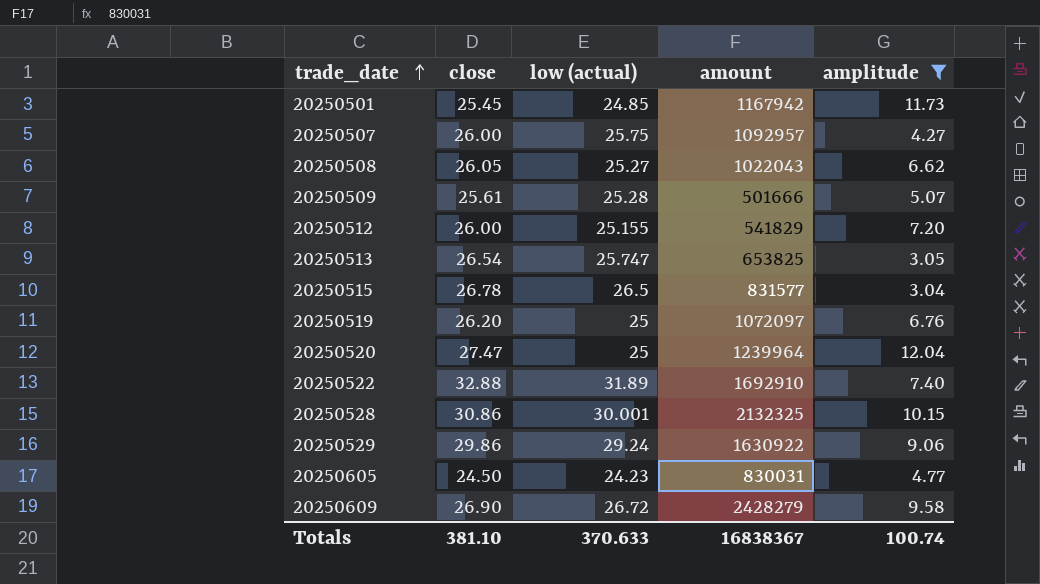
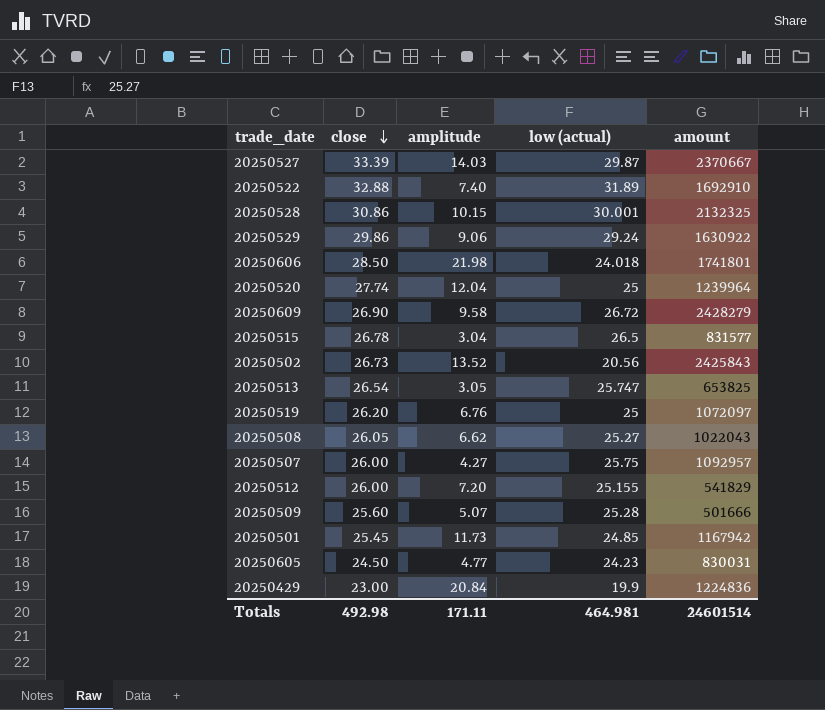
filter: amplitude <= 12.04 -> none
row order: trade_date ascending -> close descending
column amplitude | position: 5 -> 3
20250520 | close: 27.47 -> 27.74
20250509 | close: 25.61 -> 25.60
Totals | close: 381.10 -> 492.98
Totals | amplitude: 100.74 -> 171.11
Totals | low (actual): 370.633 -> 464.981
Totals | amount: 16838367 -> 24601514

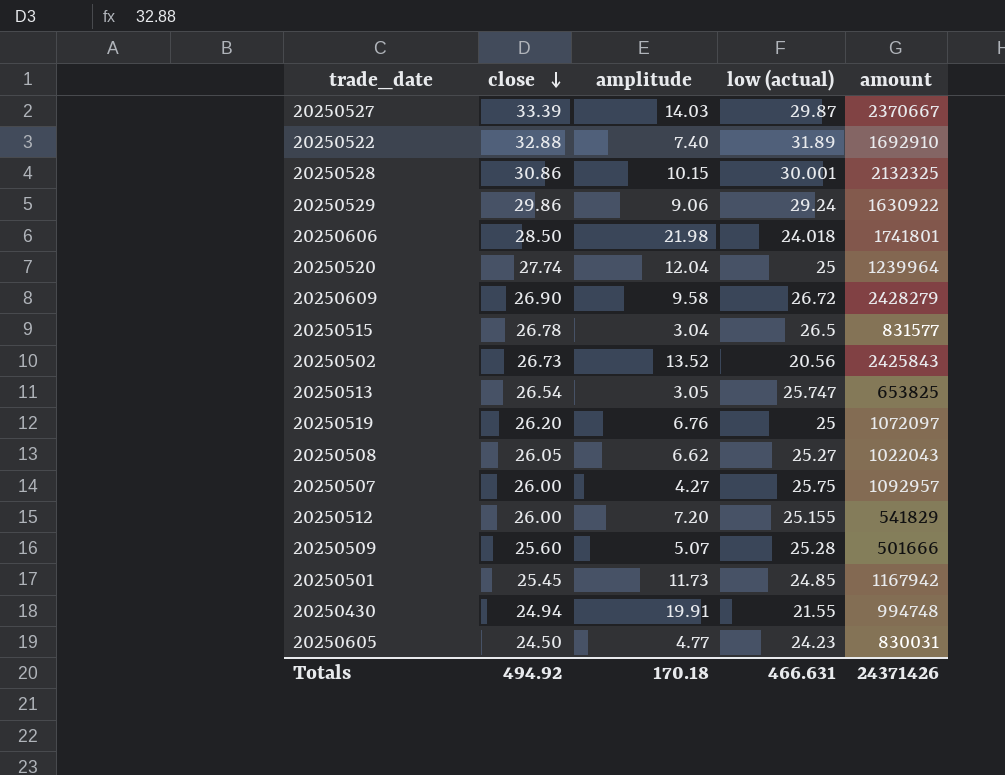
row 20250429: 23.00 | 20.84 | 19.9 | 1224836 -> none
row 20250430: none -> 24.94 | 19.91 | 21.55 | 994748
Totals | close: 492.98 -> 494.92
Totals | amplitude: 171.11 -> 170.18
Totals | low (actual): 464.981 -> 466.631
Totals | amount: 24601514 -> 24371426

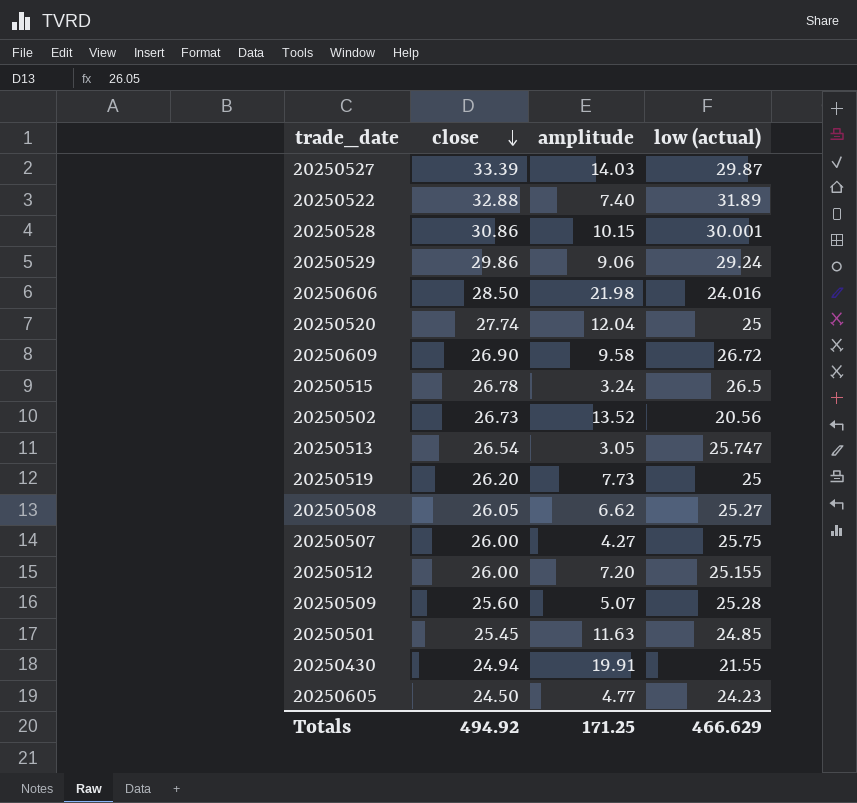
column amount | position: 5 -> none
20250606 | low (actual): 24.018 -> 24.016
20250515 | amplitude: 3.04 -> 3.24
20250519 | amplitude: 6.76 -> 7.73
20250501 | amplitude: 11.73 -> 11.63
Totals | amplitude: 170.18 -> 171.25
Totals | low (actual): 466.631 -> 466.629

